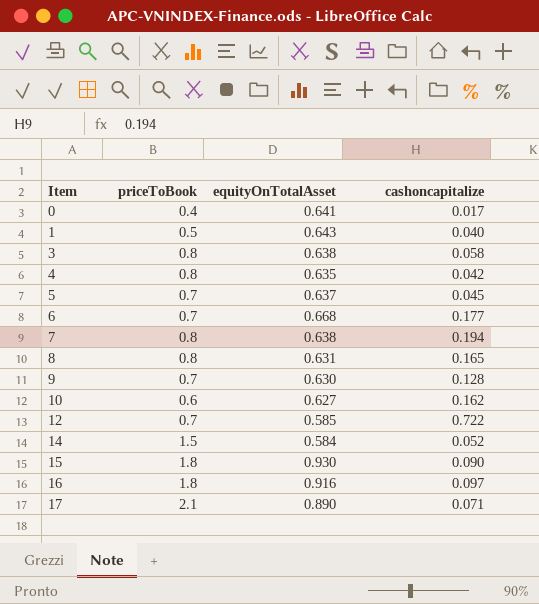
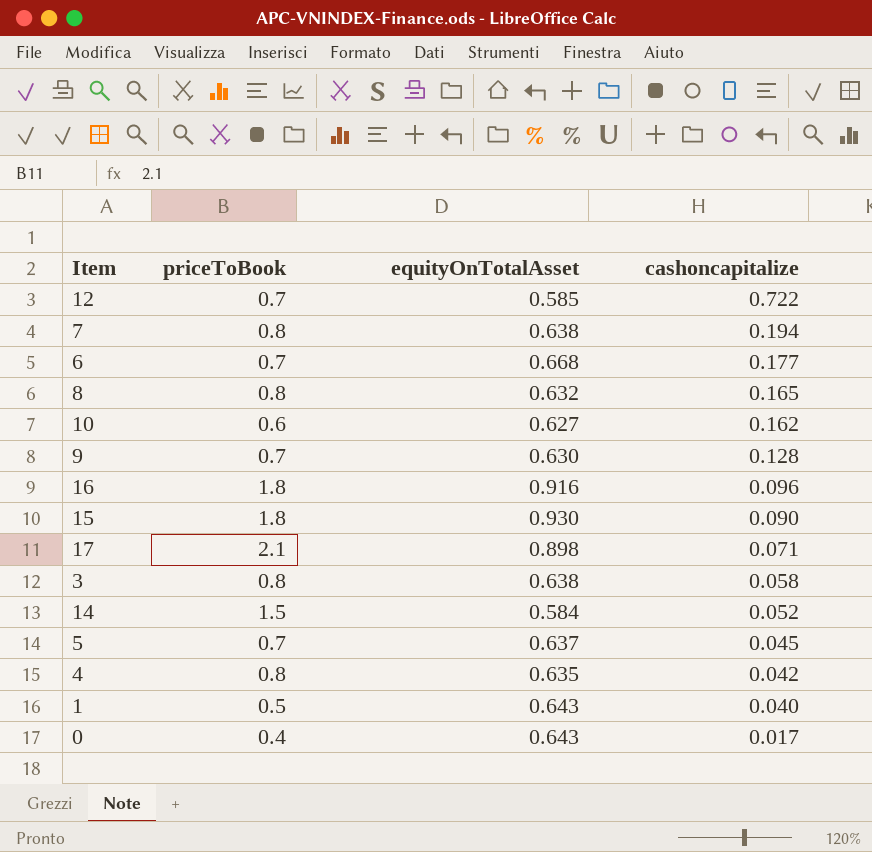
row order: Item ascending -> cashoncapitalize descending
8 | equityOnTotalAsset: 0.631 -> 0.632
16 | cashoncapitalize: 0.097 -> 0.096
17 | equityOnTotalAsset: 0.890 -> 0.898
0 | equityOnTotalAsset: 0.641 -> 0.643

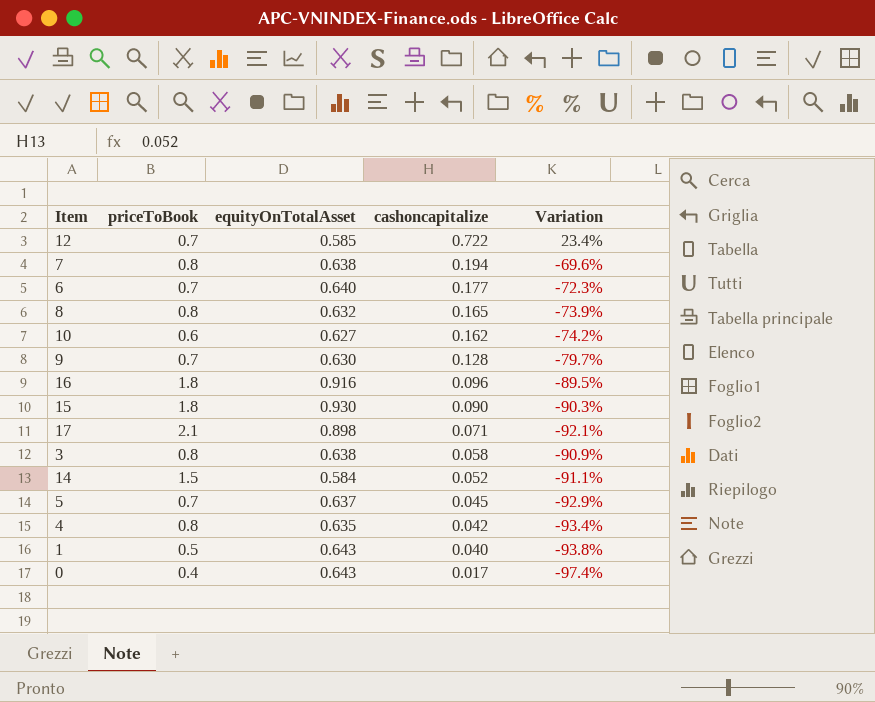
column Variation | formula: none -> ([cashoncapitalize] - [equityOnTotalAsset]) / [equityOnTotalAsset]
6 | equityOnTotalAsset: 0.668 -> 0.640

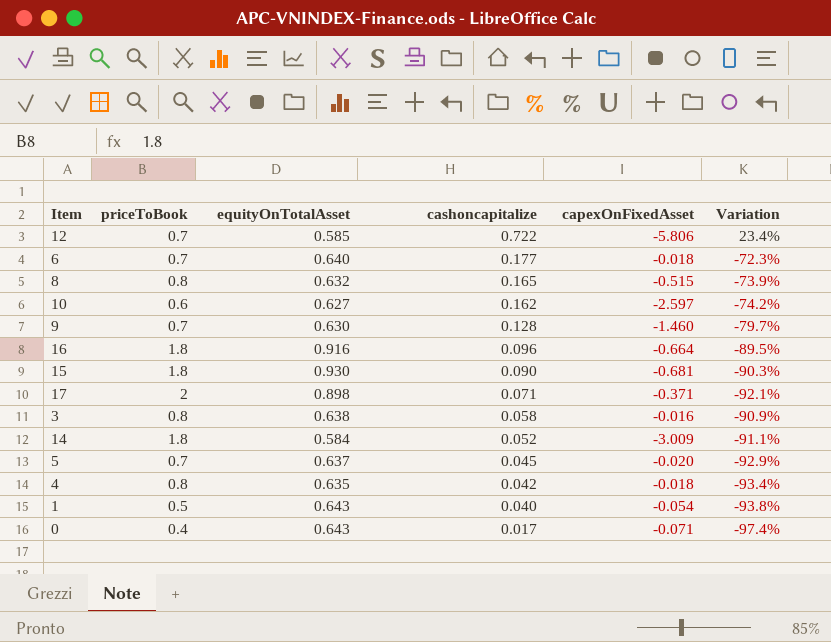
column capexOnFixedAsset | position: none -> 5
row 7: 0.8 | 0.638 | 0.194 | -69.6% -> none
17 | priceToBook: 2.1 -> 2
14 | priceToBook: 1.5 -> 1.8

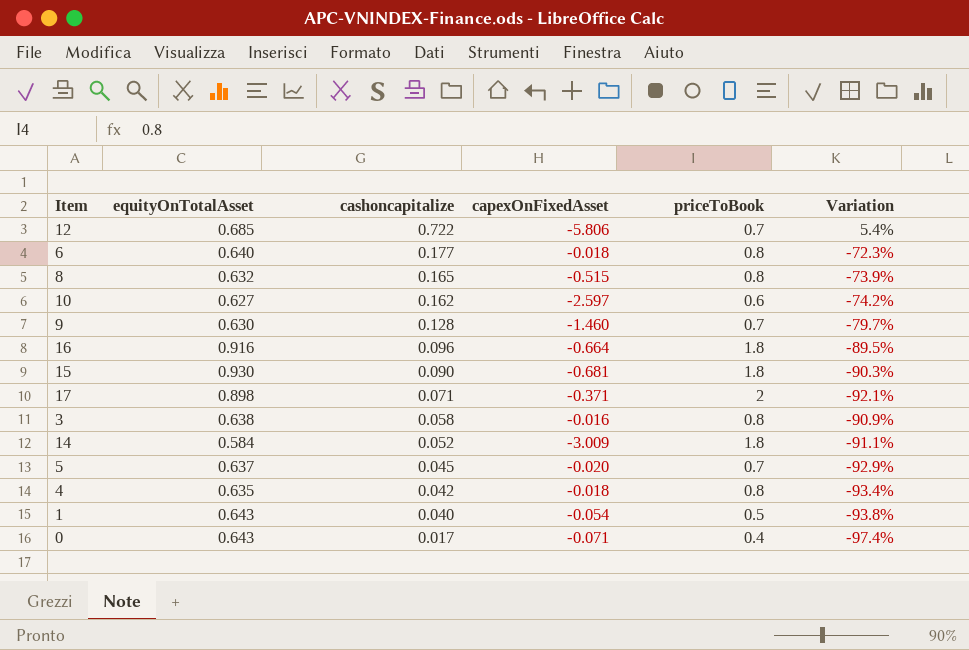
column priceToBook | position: 2 -> 5
12 | equityOnTotalAsset: 0.585 -> 0.685
12 | Variation: 23.4% -> 5.4%
6 | priceToBook: 0.7 -> 0.8

